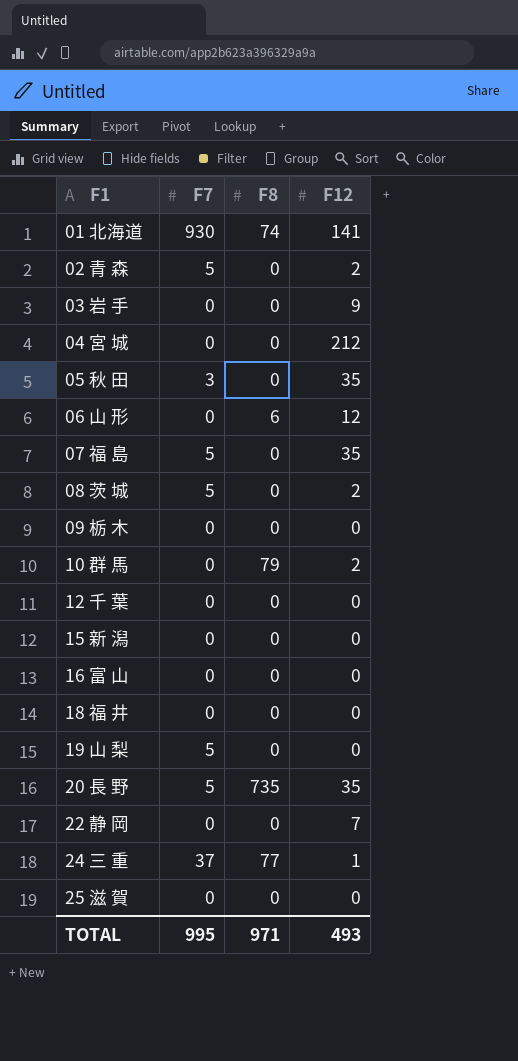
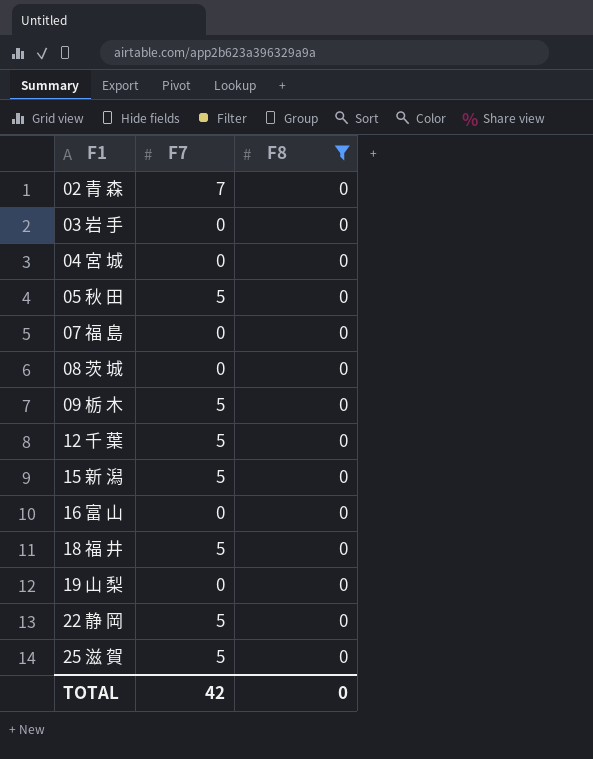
filter: none -> F8 = 0
column F12 | position: 4 -> none
02 青 森 | F7: 5 -> 7
05 秋 田 | F7: 3 -> 5
07 福 島 | F7: 5 -> 0
08 茨 城 | F7: 5 -> 0
09 栃 木 | F7: 0 -> 5
12 千 葉 | F7: 0 -> 5
15 新 潟 | F7: 0 -> 5
18 福 井 | F7: 0 -> 5
19 山 梨 | F7: 5 -> 0
22 静 岡 | F7: 0 -> 5
25 滋 賀 | F7: 0 -> 5
TOTAL | F7: 995 -> 42
TOTAL | F8: 971 -> 0

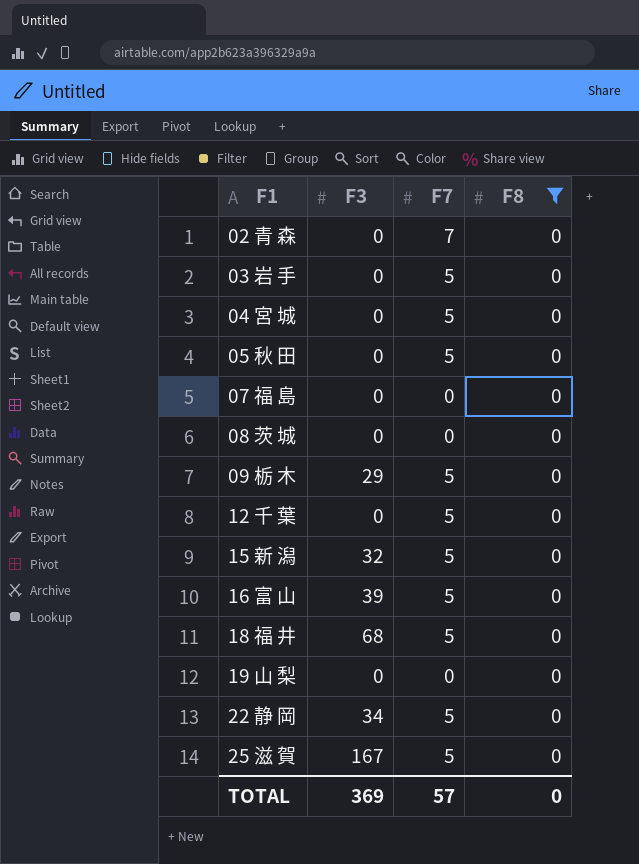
column F3 | position: none -> 2
03 岩 手 | F7: 0 -> 5
04 宮 城 | F7: 0 -> 5
16 富 山 | F7: 0 -> 5
TOTAL | F7: 42 -> 57

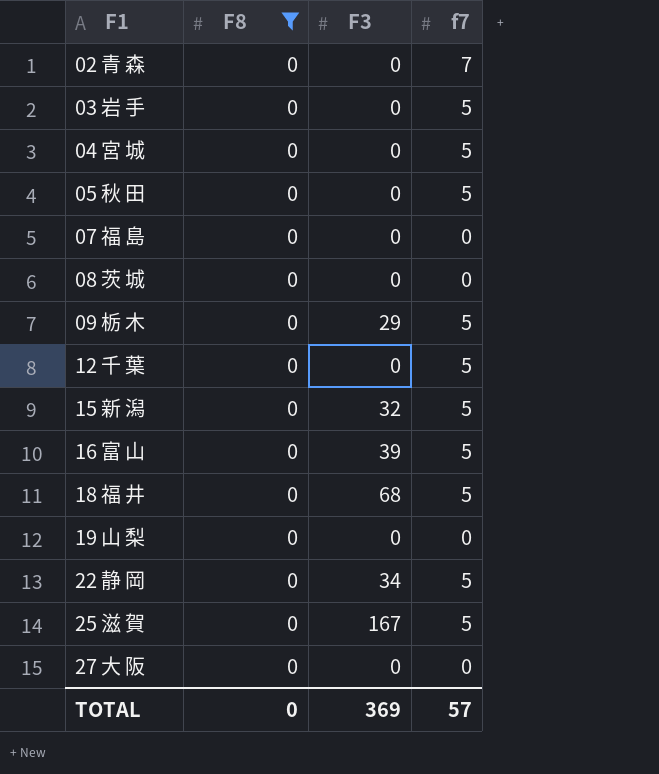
column F8 | position: 4 -> 2
column name: F7 -> f7
row 27 大 阪: none -> 0 | 0 | 0

